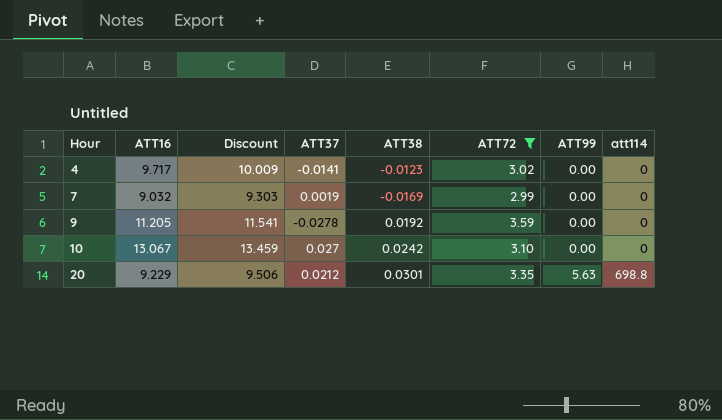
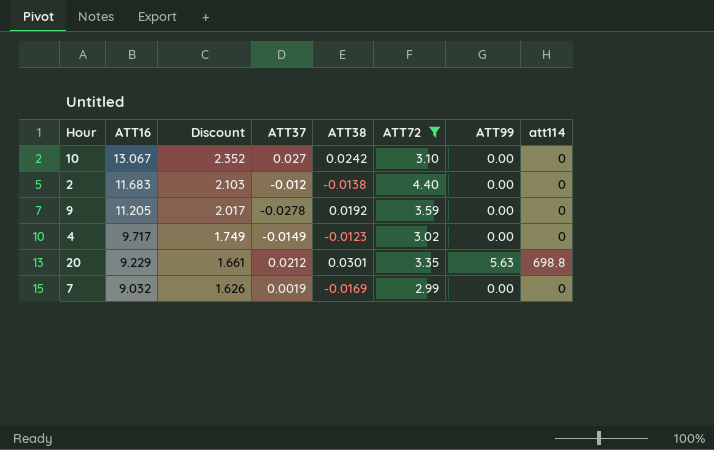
row order: Hour ascending -> ATT16 descending
column Discount | formula: [ATT16] * 1.03 -> [ATT16] * 0.18
row 2: none -> 11.683 | 2.103 | -0.012 | -0.0138 | 4.40 | 0.00 | 0
4 | ATT37: -0.0141 -> -0.0149

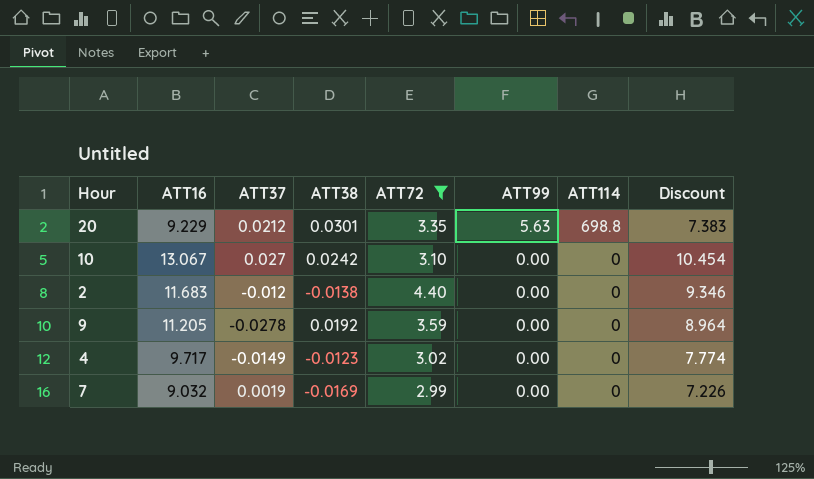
row order: ATT16 descending -> ATT99 descending
column name: att114 -> ATT114
column Discount | formula: [ATT16] * 0.18 -> [ATT16] * 0.8
column Discount | position: 3 -> 8

